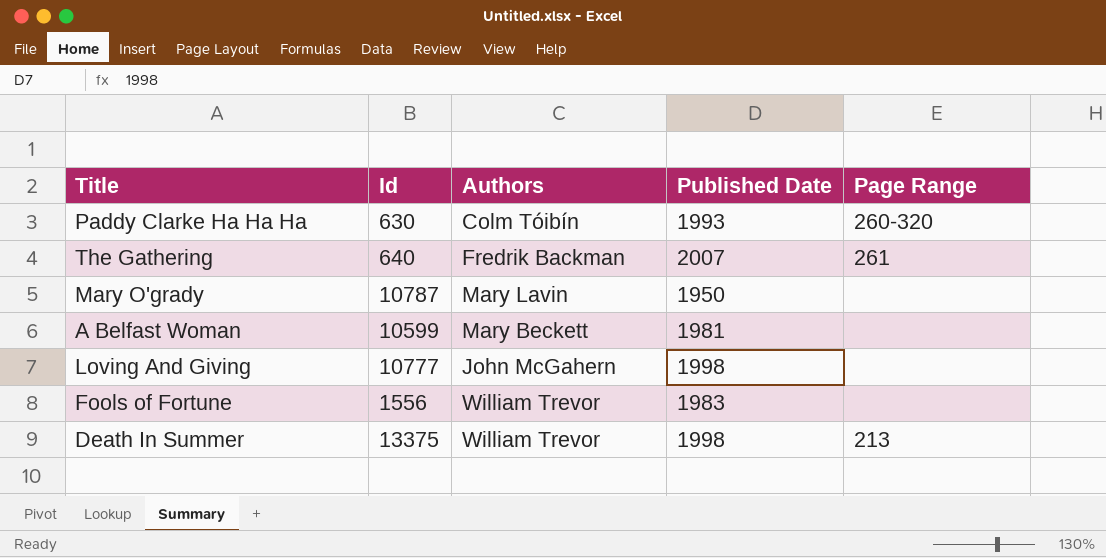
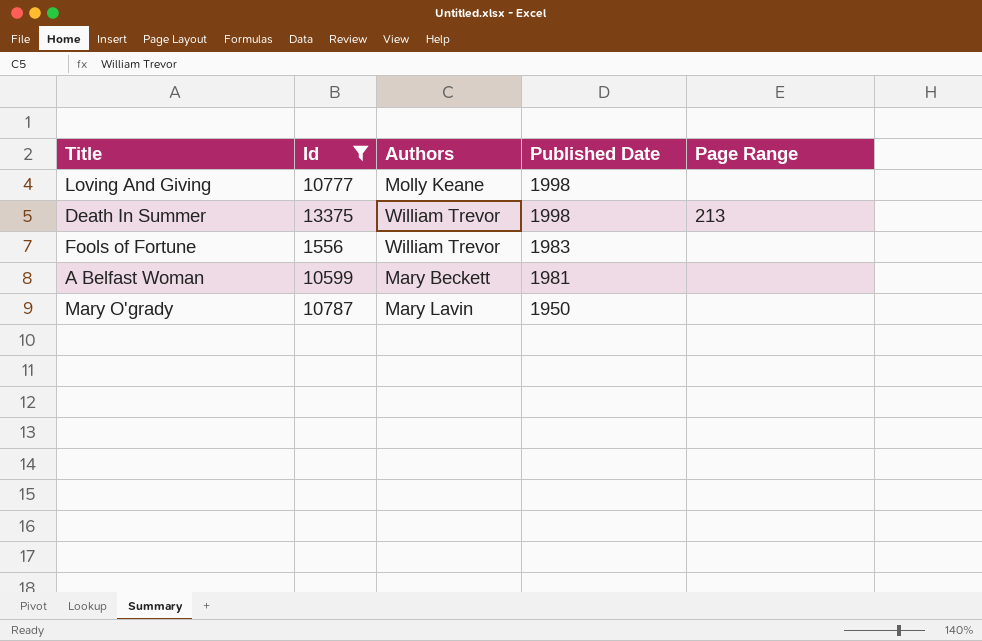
filter: none -> Id >= 1556
row order: none -> Published Date descending
Loving And Giving | Authors: John McGahern -> Molly Keane

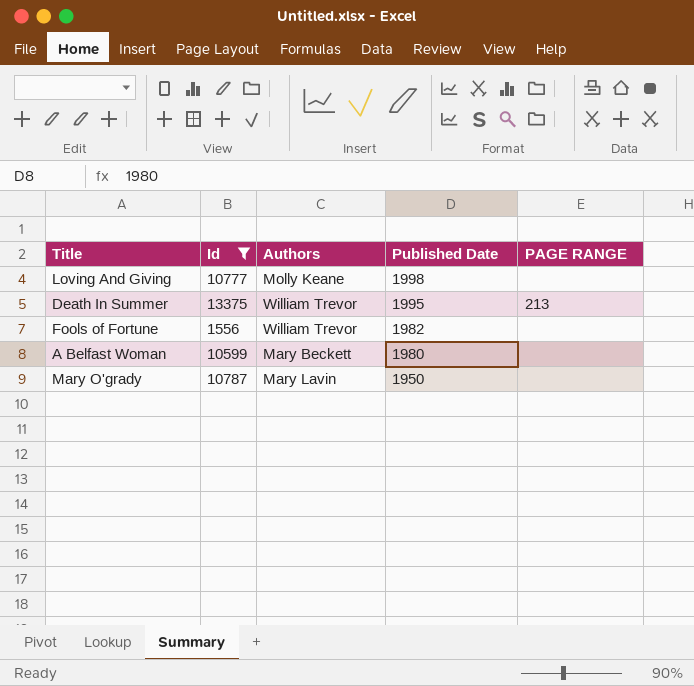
column name: Page Range -> PAGE RANGE
Death In Summer | Published Date: 1998 -> 1995
Fools of Fortune | Published Date: 1983 -> 1982
A Belfast Woman | Published Date: 1981 -> 1980

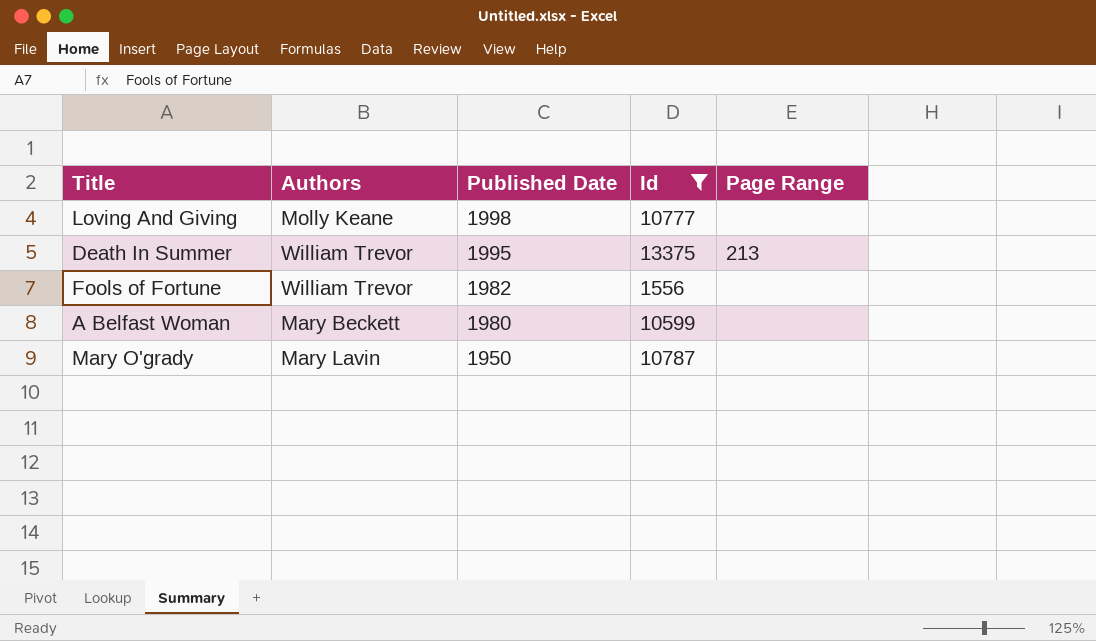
column Id | position: 2 -> 4
column name: PAGE RANGE -> Page Range

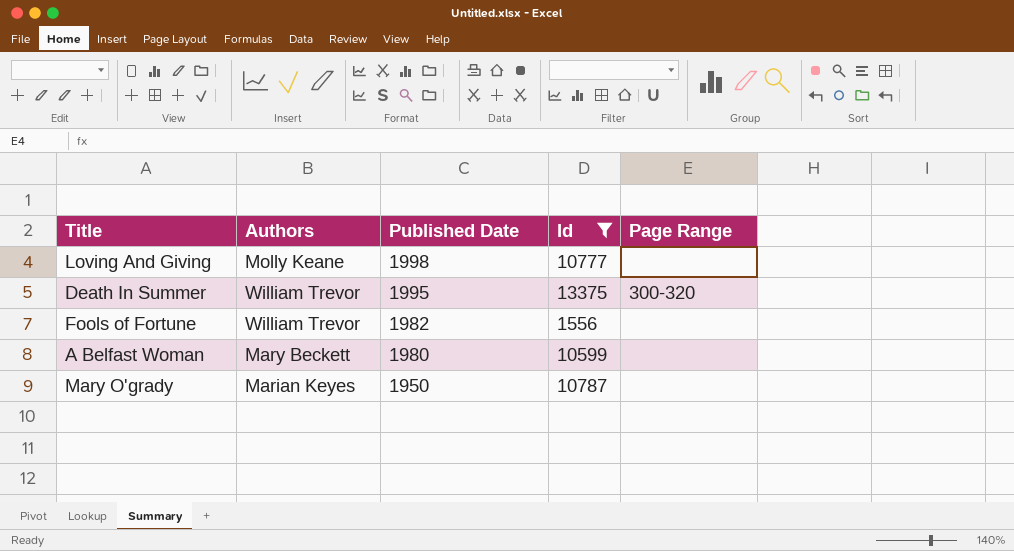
Death In Summer | Page Range: 213 -> 300-320
Mary O'grady | Authors: Mary Lavin -> Marian Keyes

